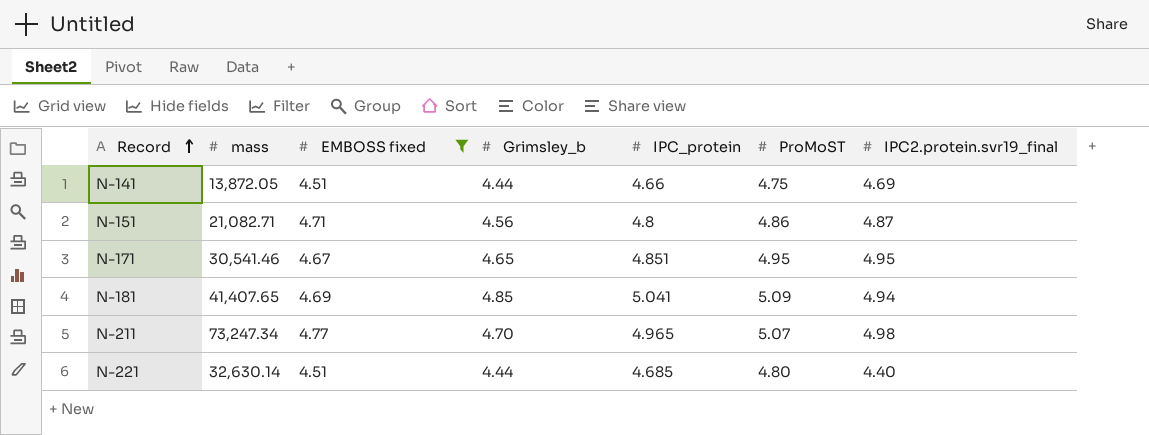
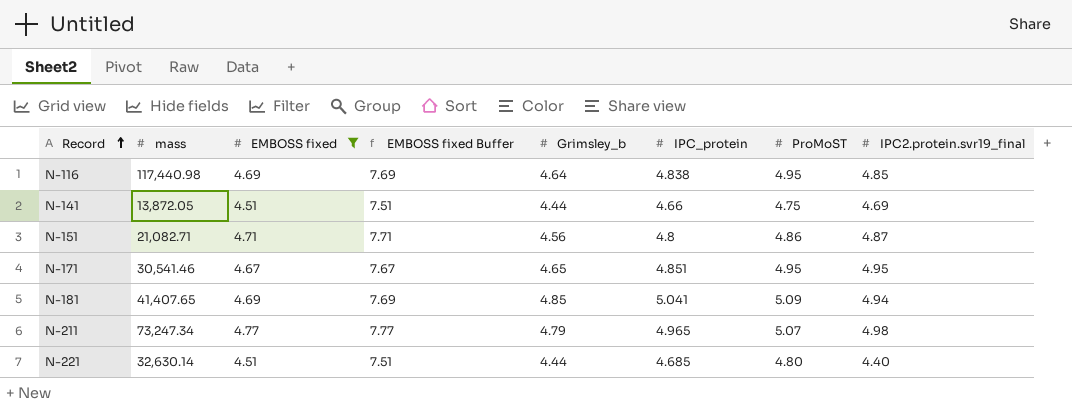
column EMBOSS fixed Buffer | formula: none -> [EMBOSS fixed] + 3
row N-116: none -> 117,440.98 | 4.69 | 7.69 | 4.64 | 4.838 | 4.95 | 4.85
N-211 | Grimsley_b: 4.70 -> 4.79

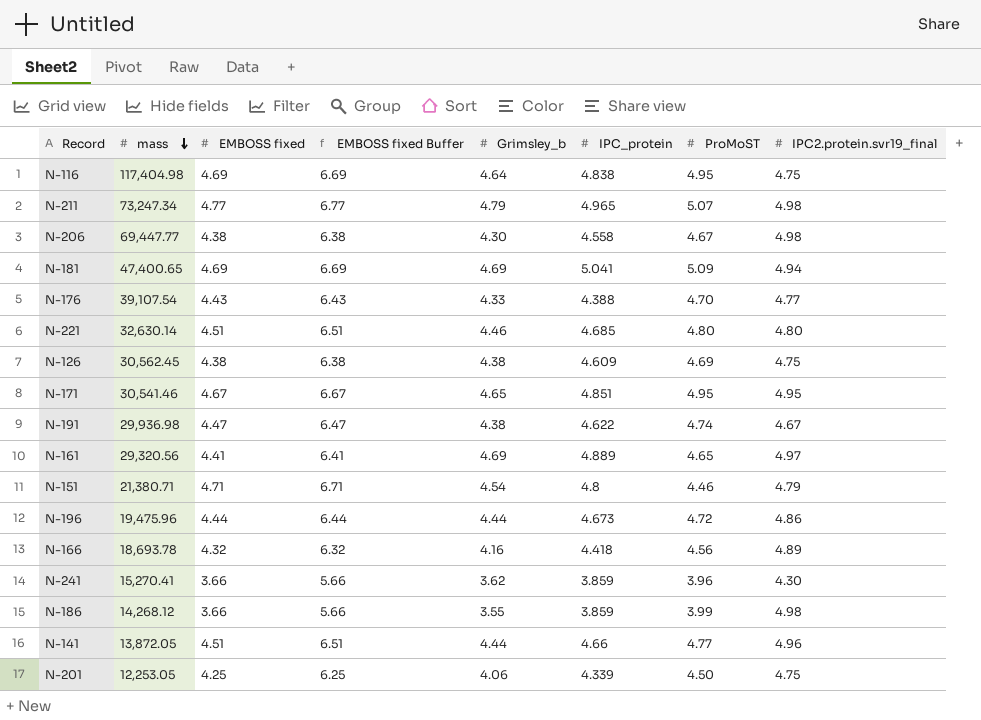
filter: EMBOSS fixed >= 4.51 -> none
row order: Record ascending -> mass descending
column EMBOSS fixed Buffer | formula: [EMBOSS fixed] + 3 -> [EMBOSS fixed] + 2
N-116 | mass: 117,440.98 -> 117,404.98
N-116 | IPC2.protein.svr19_final: 4.85 -> 4.75
N-181 | mass: 41,407.65 -> 47,400.65
N-181 | Grimsley_b: 4.85 -> 4.69
N-221 | Grimsley_b: 4.44 -> 4.46
N-221 | IPC2.protein.svr19_final: 4.40 -> 4.80
N-151 | mass: 21,082.71 -> 21,380.71
N-151 | Grimsley_b: 4.56 -> 4.54
N-151 | ProMoST: 4.86 -> 4.46
N-151 | IPC2.protein.svr19_final: 4.87 -> 4.79
N-141 | ProMoST: 4.75 -> 4.77
N-141 | IPC2.protein.svr19_final: 4.69 -> 4.96

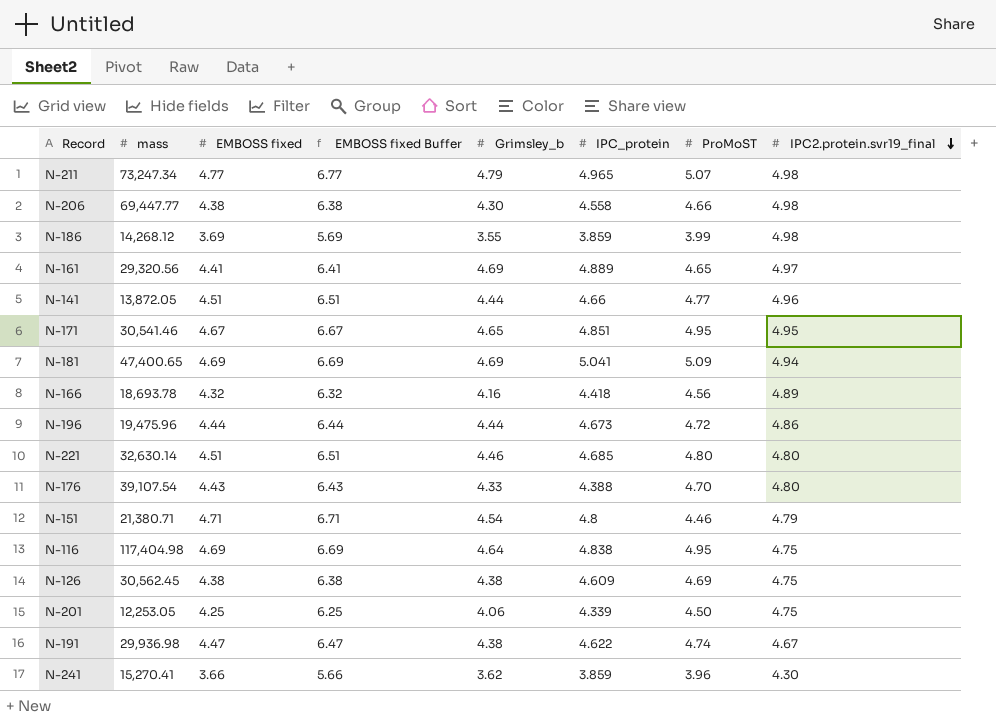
row order: mass descending -> IPC2.protein.svr19_final descending
N-206 | ProMoST: 4.67 -> 4.66
N-186 | EMBOSS fixed: 3.66 -> 3.69
N-186 | EMBOSS fixed Buffer: 5.66 -> 5.69
N-176 | IPC2.protein.svr19_final: 4.77 -> 4.80

